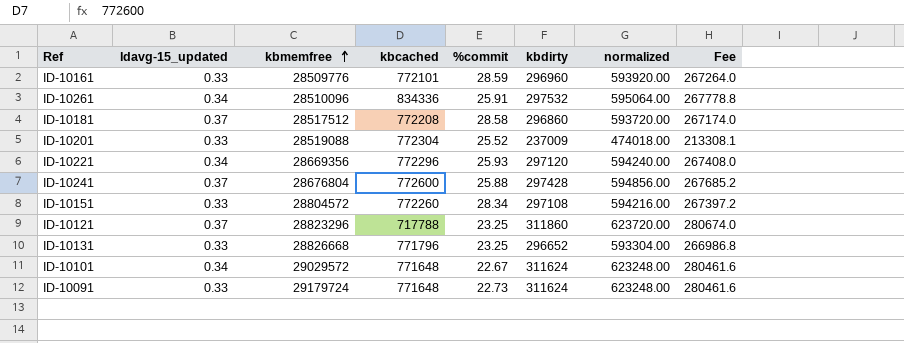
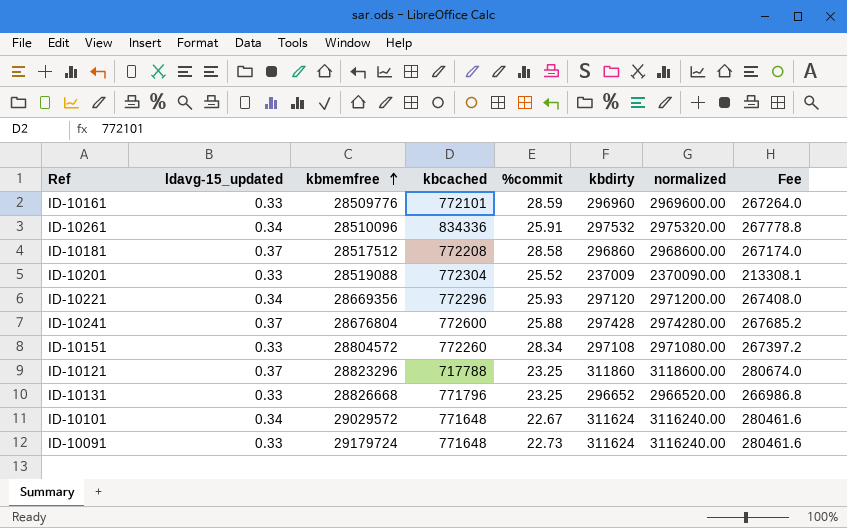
column normalized | formula: [kbdirty] * 2 -> [kbdirty] * 10

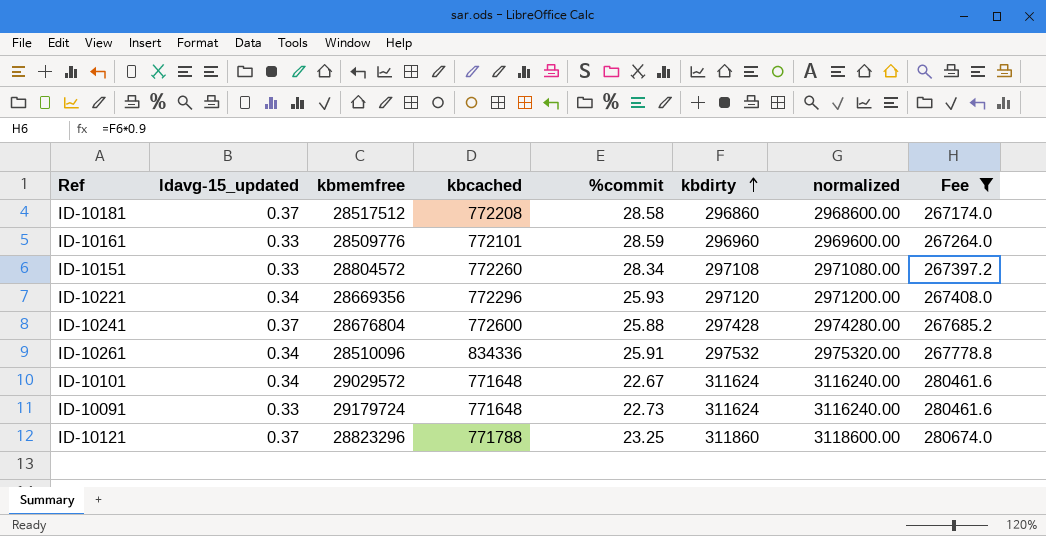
filter: none -> Fee >= 267174.0
row order: kbmemfree ascending -> kbdirty ascending
ID-10121 | kbcached: 717788 -> 771788

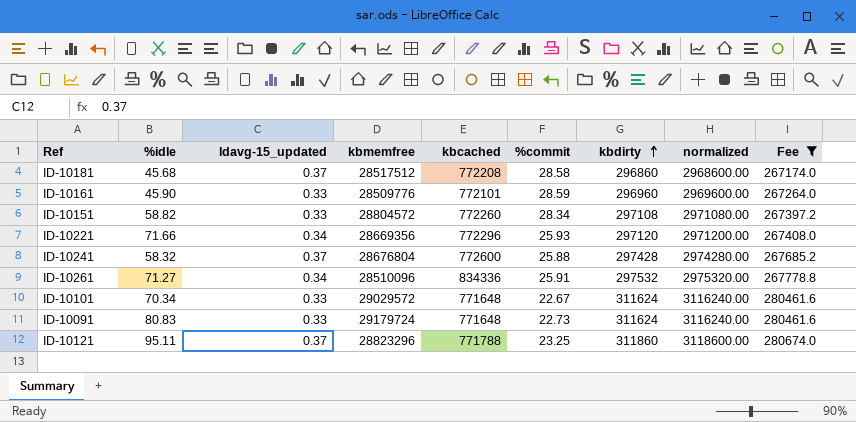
column %idle | position: none -> 2
ID-10101 | ldavg-15_updated: 0.34 -> 0.33

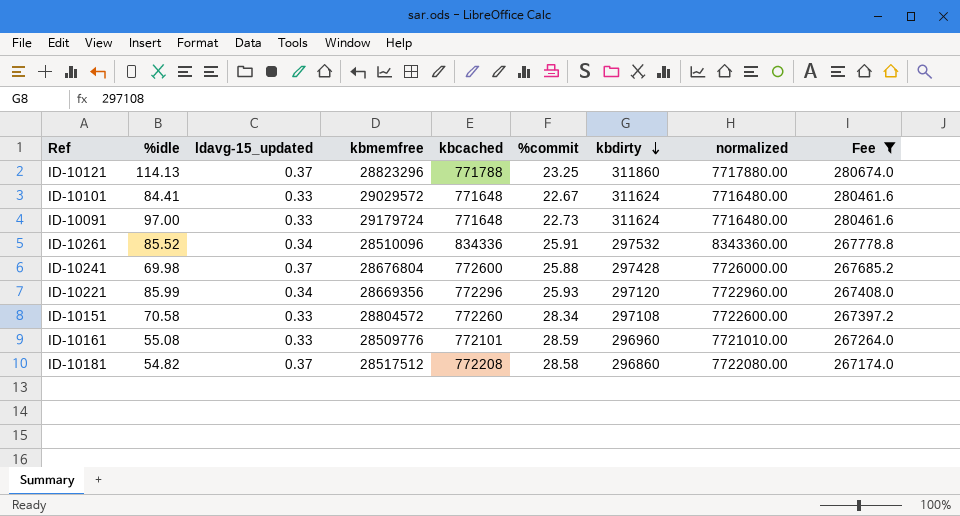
row order: kbdirty ascending -> kbdirty descending
column normalized | formula: [kbdirty] * 10 -> [kbcached] * 10
ID-10121 | %idle: 95.11 -> 114.13
ID-10101 | %idle: 70.34 -> 84.41
ID-10091 | %idle: 80.83 -> 97.00
ID-10261 | %idle: 71.27 -> 85.52
ID-10241 | %idle: 58.32 -> 69.98
ID-10221 | %idle: 71.66 -> 85.99
ID-10151 | %idle: 58.82 -> 70.58
ID-10161 | %idle: 45.90 -> 55.08
ID-10181 | %idle: 45.68 -> 54.82

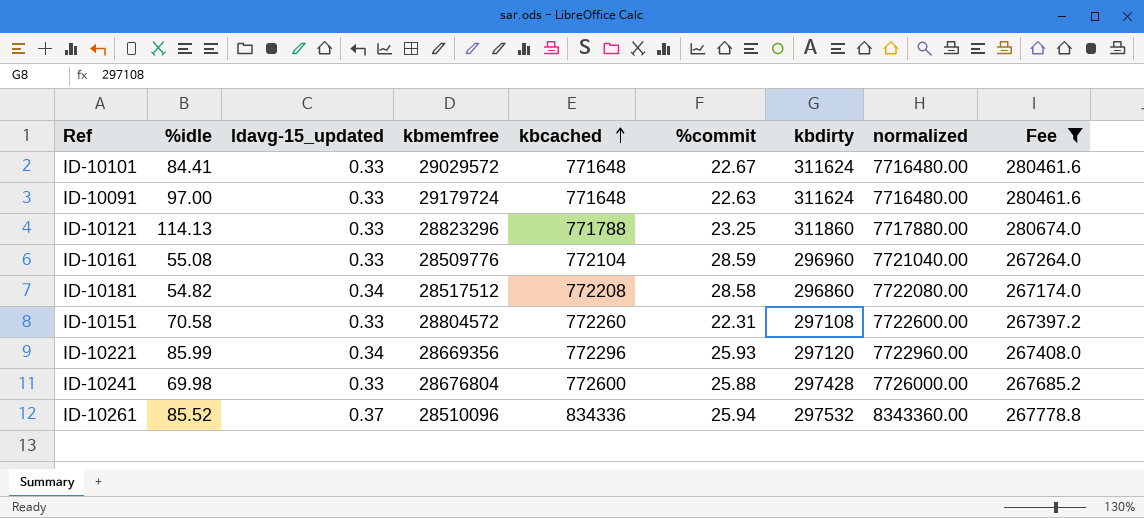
row order: kbdirty descending -> kbcached ascending
ID-10091 | %commit: 22.73 -> 22.63
ID-10121 | ldavg-15_updated: 0.37 -> 0.33
ID-10161 | kbcached: 772101 -> 772104
ID-10161 | normalized: 7721010.00 -> 7721040.00
ID-10181 | ldavg-15_updated: 0.37 -> 0.34
ID-10151 | %commit: 28.34 -> 22.31
ID-10241 | ldavg-15_updated: 0.37 -> 0.33
ID-10261 | ldavg-15_updated: 0.34 -> 0.37
ID-10261 | %commit: 25.91 -> 25.94

